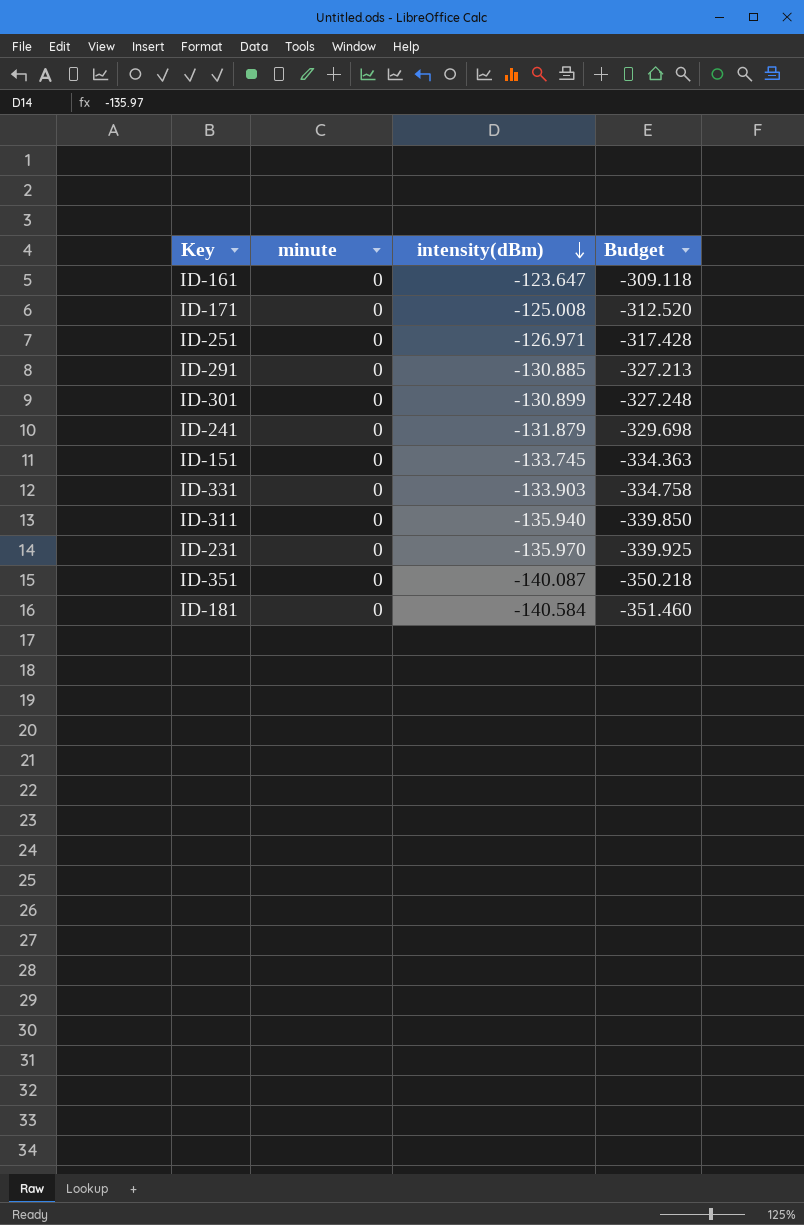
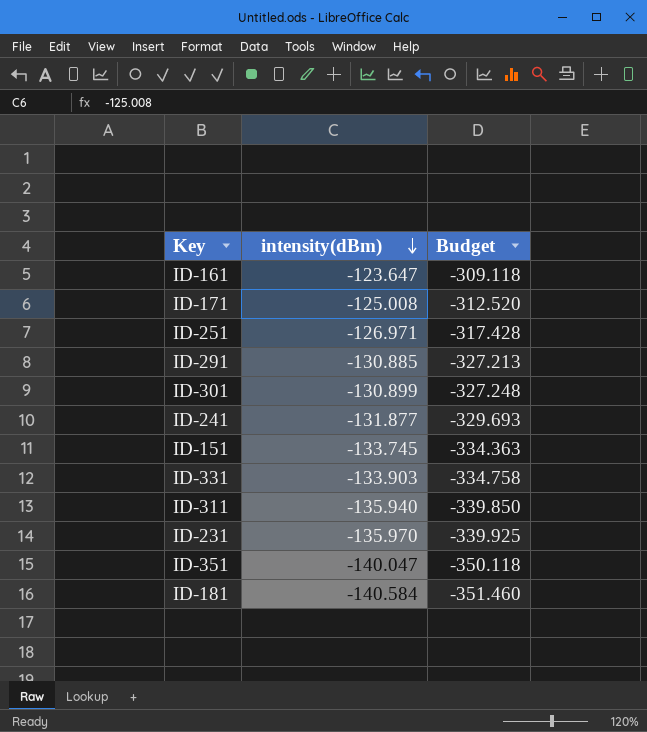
column minute | position: 2 -> none
ID-241 | intensity(dBm): -131.879 -> -131.877
ID-241 | Budget: -329.698 -> -329.693
ID-351 | intensity(dBm): -140.087 -> -140.047
ID-351 | Budget: -350.218 -> -350.118

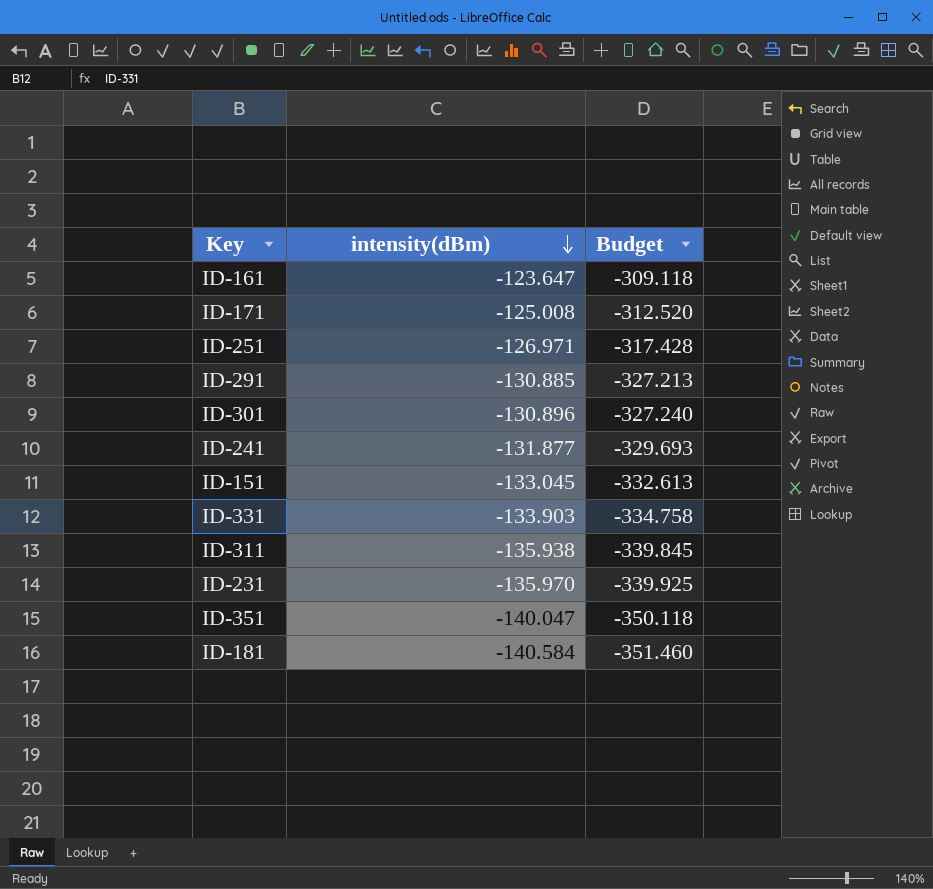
ID-301 | intensity(dBm): -130.899 -> -130.896
ID-301 | Budget: -327.248 -> -327.240
ID-151 | intensity(dBm): -133.745 -> -133.045
ID-151 | Budget: -334.363 -> -332.613
ID-311 | intensity(dBm): -135.940 -> -135.938
ID-311 | Budget: -339.850 -> -339.845

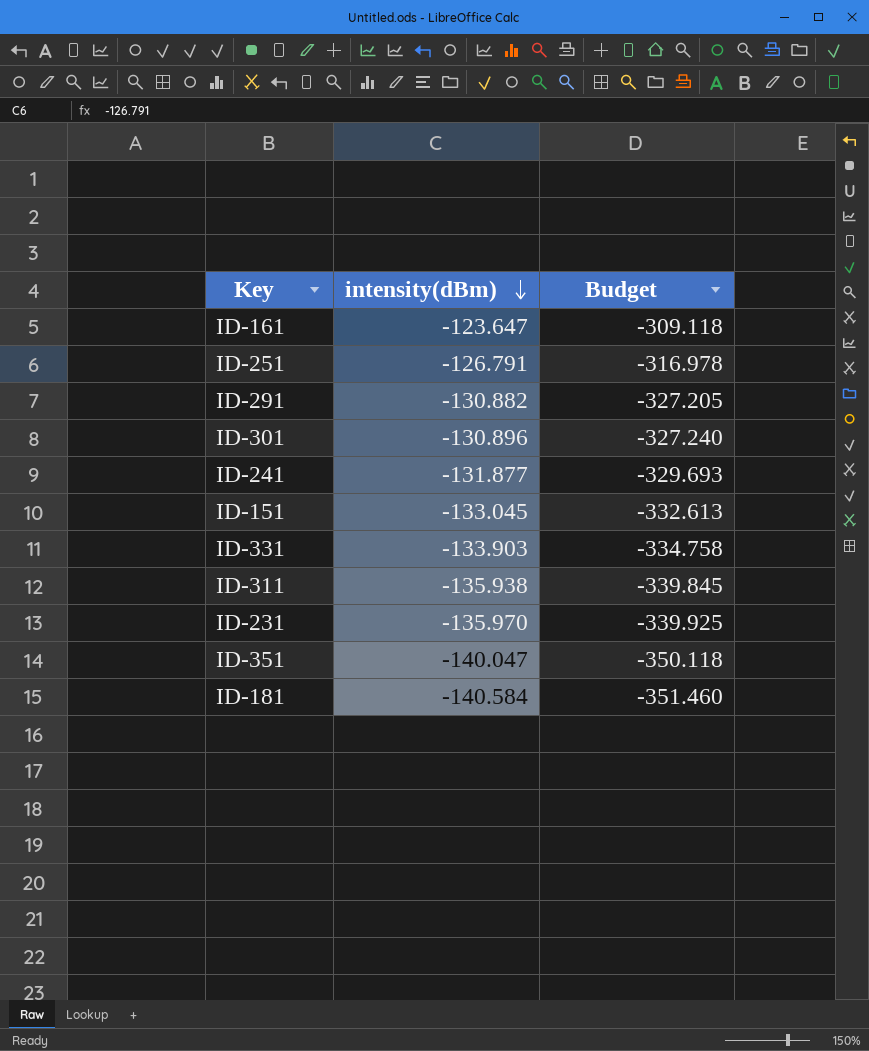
row ID-171: -125.008 | -312.520 -> none
ID-251 | intensity(dBm): -126.971 -> -126.791
ID-251 | Budget: -317.428 -> -316.978
ID-291 | intensity(dBm): -130.885 -> -130.882
ID-291 | Budget: -327.213 -> -327.205

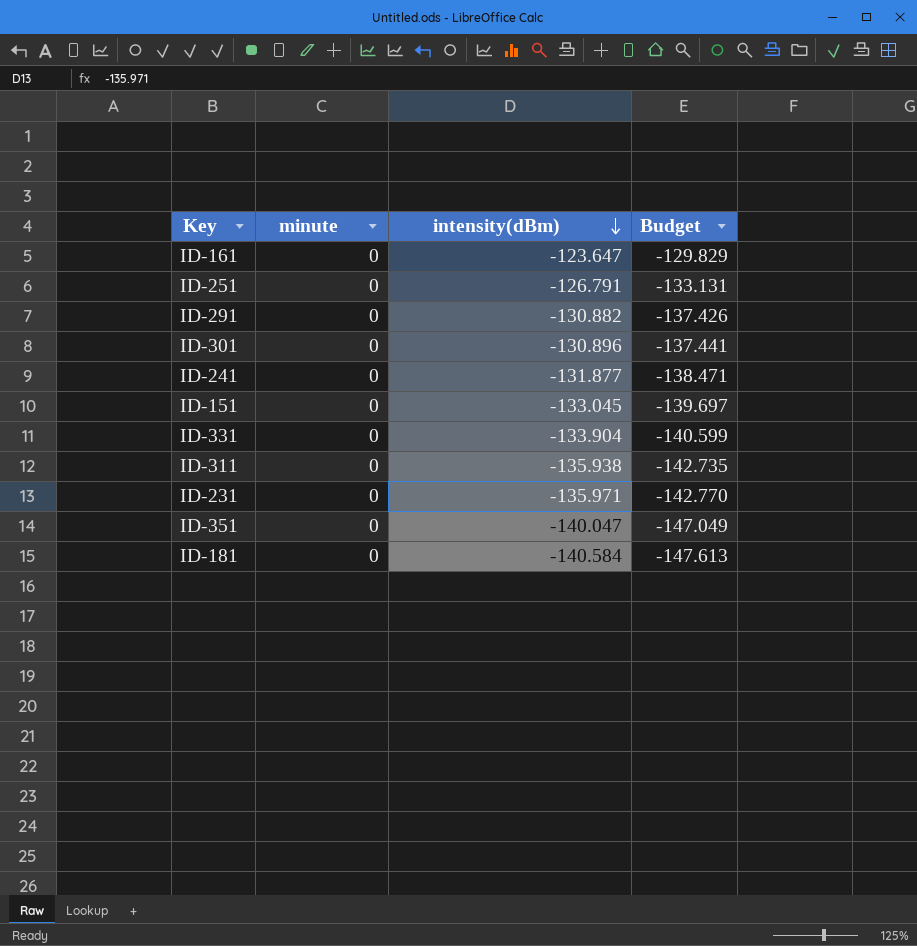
column minute | position: none -> 2
column Budget | formula: [intensity(dBm)] * 2.5 -> [intensity(dBm)] * 1.05
ID-331 | intensity(dBm): -133.903 -> -133.904
ID-231 | intensity(dBm): -135.970 -> -135.971

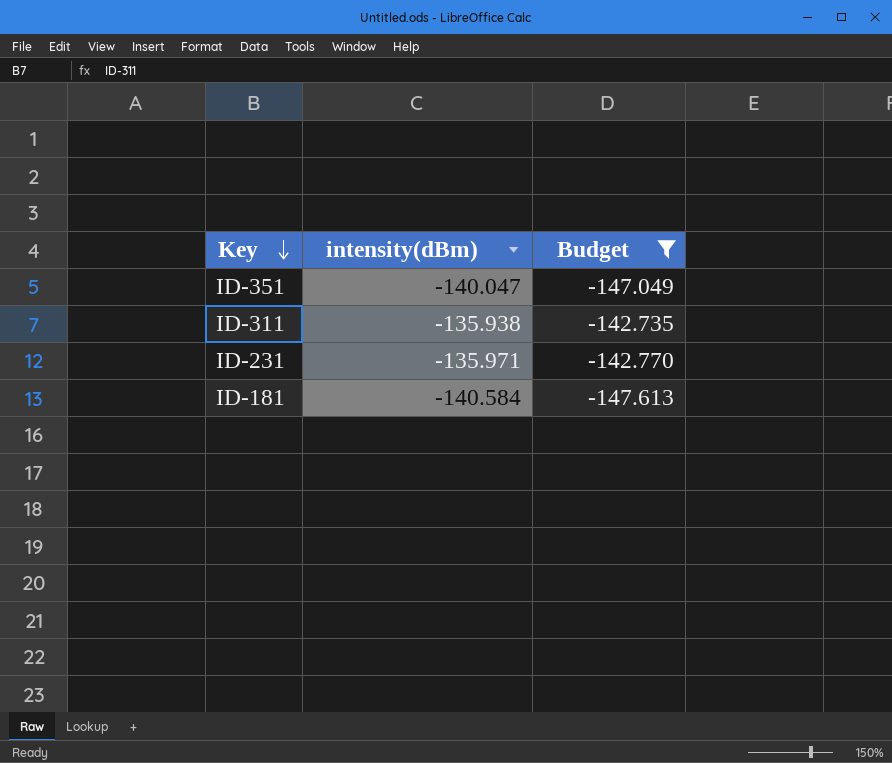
filter: none -> Budget <= -142.735
row order: intensity(dBm) descending -> Key descending
column minute | position: 2 -> none

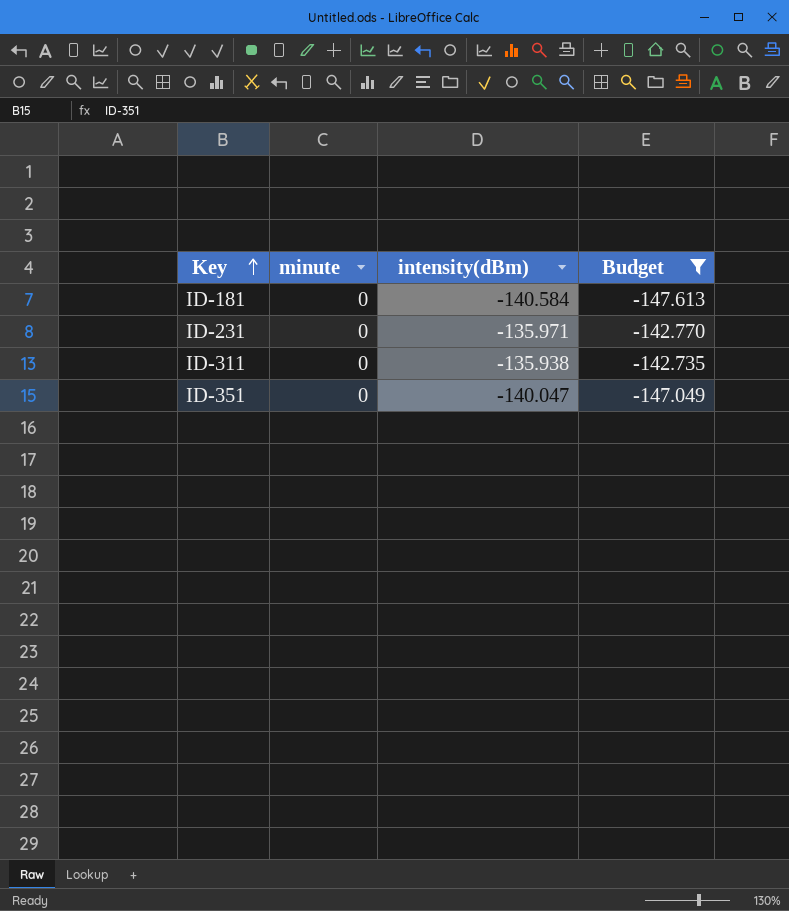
row order: Key descending -> Key ascending
column minute | position: none -> 2

